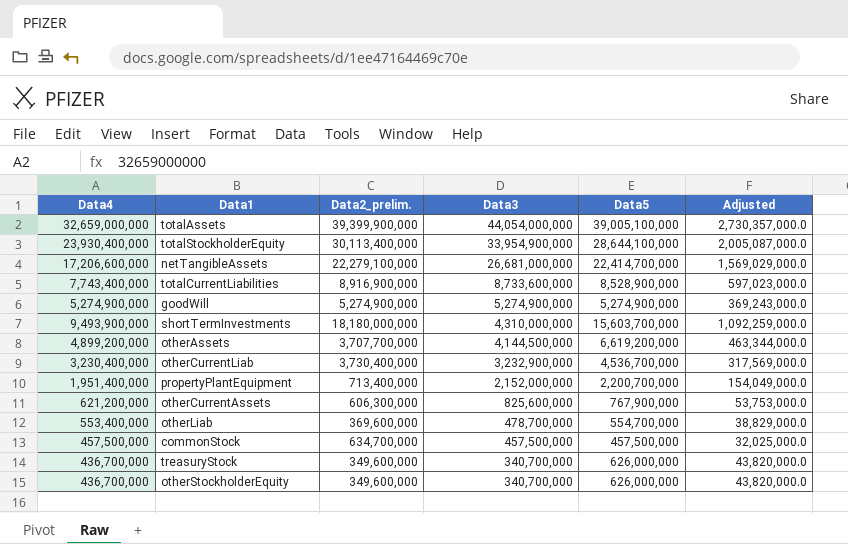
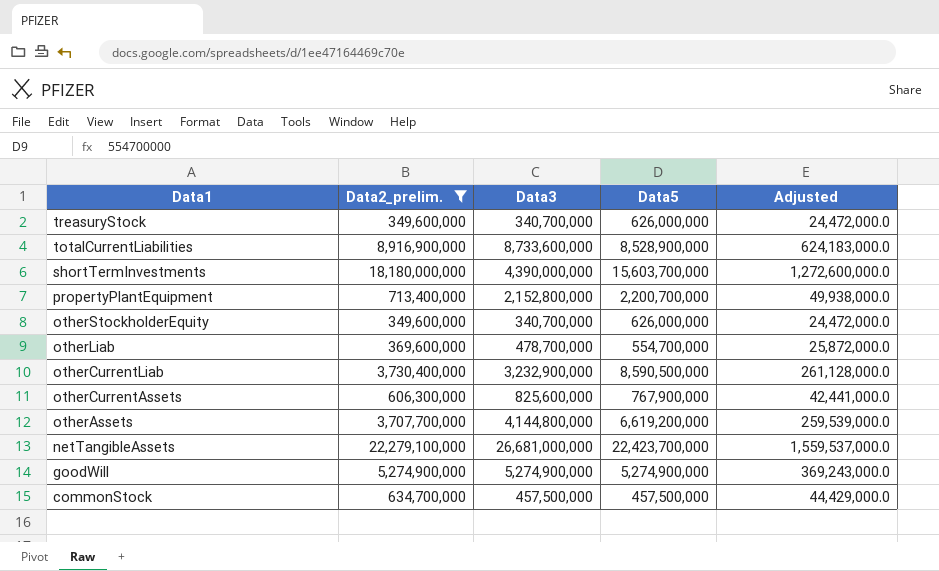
filter: none -> Data2_prelim. <= 22,279,100,000
row order: Data3 descending -> Data1 descending
column Data4 | position: 1 -> none
column Adjusted | formula: [Data5] * 0.07 -> [Data2_prelim.] * 0.07
shortTermInvestments | Data3: 4,310,000,000 -> 4,390,000,000
propertyPlantEquipment | Data3: 2,152,000,000 -> 2,152,800,000
otherCurrentLiab | Data5: 4,536,700,000 -> 8,590,500,000
otherAssets | Data3: 4,144,500,000 -> 4,144,800,000
netTangibleAssets | Data5: 22,414,700,000 -> 22,423,700,000

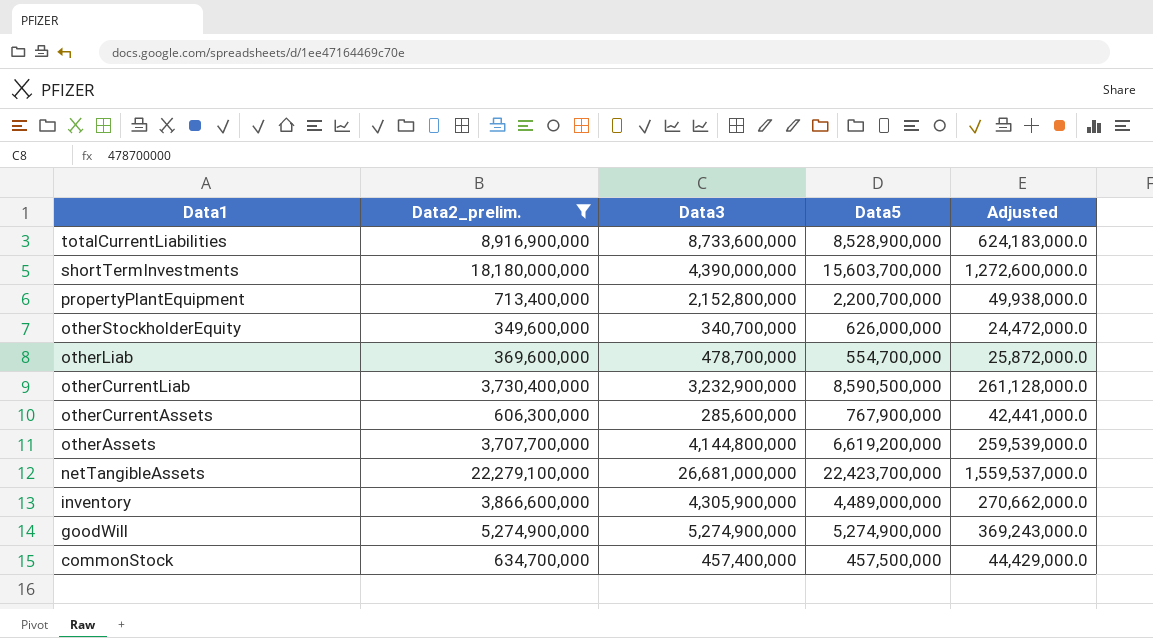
row treasuryStock: 349,600,000 | 340,700,000 | 626,000,000 | 24,472,000.0 -> none
otherCurrentAssets | Data3: 825,600,000 -> 285,600,000
row inventory: none -> 3,866,600,000 | 4,305,900,000 | 4,489,000,000 | 270,662,000.0
commonStock | Data3: 457,500,000 -> 457,400,000

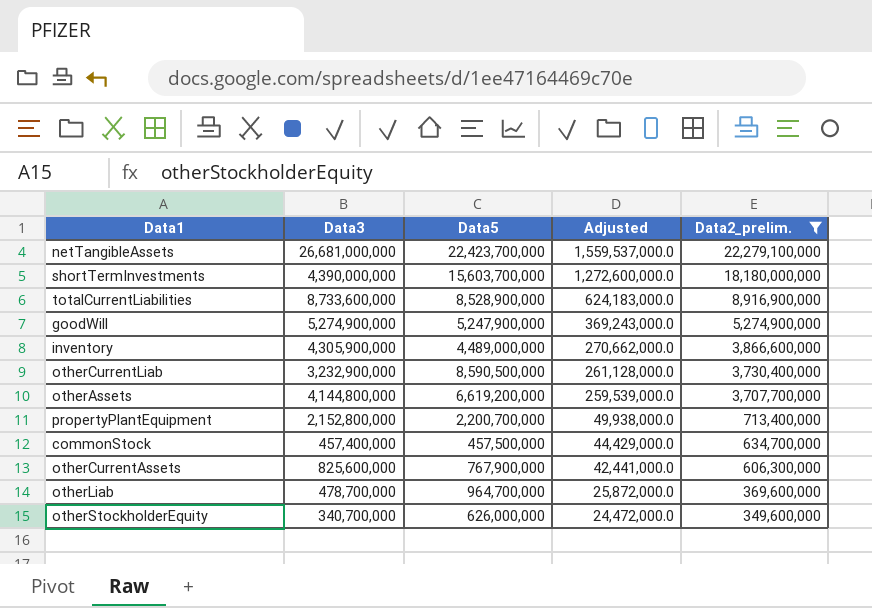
row order: Data1 descending -> Adjusted descending
column Data2_prelim. | position: 2 -> 5
goodWill | Data5: 5,274,900,000 -> 5,247,900,000
otherCurrentAssets | Data3: 285,600,000 -> 825,600,000
otherLiab | Data5: 554,700,000 -> 964,700,000

